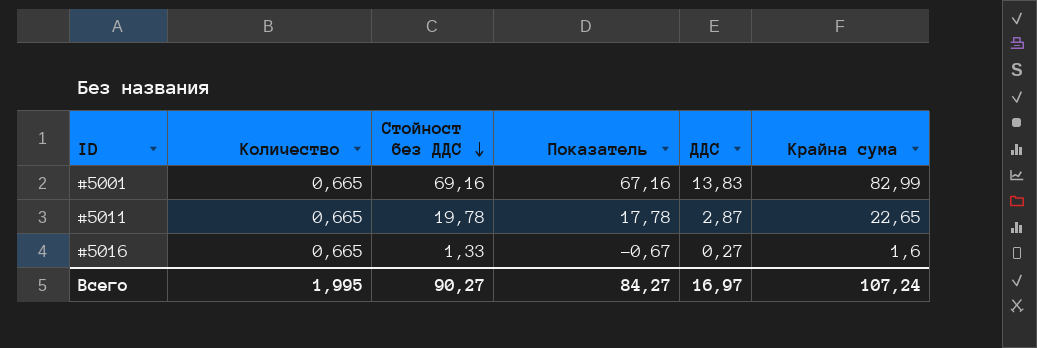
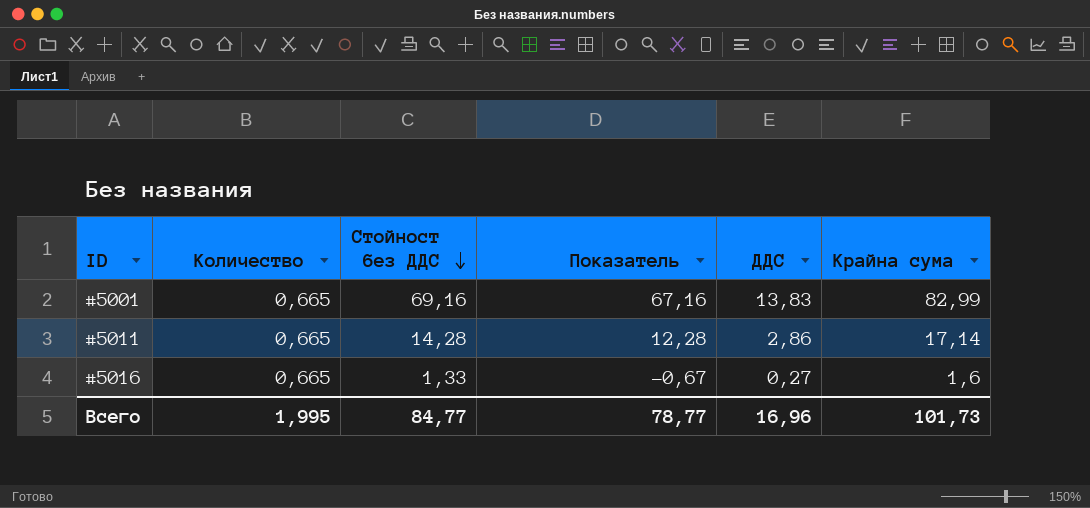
#5011 | Стойност без ДДС: 19,78 -> 14,28
#5011 | Показатель: 17,78 -> 12,28
#5011 | ДДС: 2,87 -> 2,86
#5011 | Крайна сума: 22,65 -> 17,14
Всего | Стойност без ДДС: 90,27 -> 84,77
Всего | Показатель: 84,27 -> 78,77
Всего | ДДС: 16,97 -> 16,96
Всего | Крайна сума: 107,24 -> 101,73

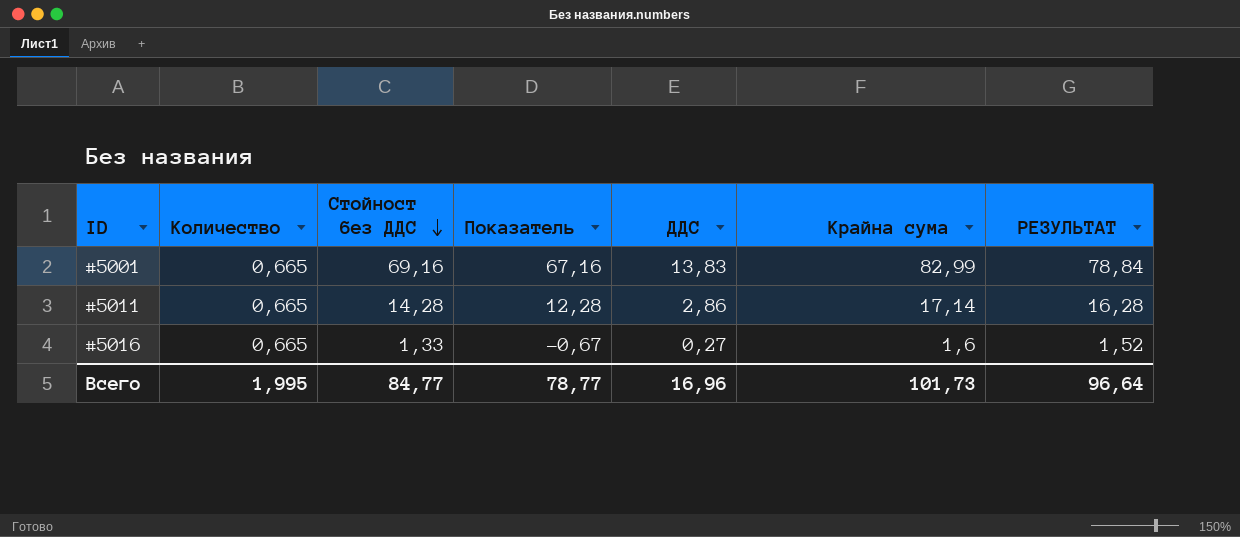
column РЕЗУЛЬТАТ | formula: none -> [Крайна сума] * 0,95

